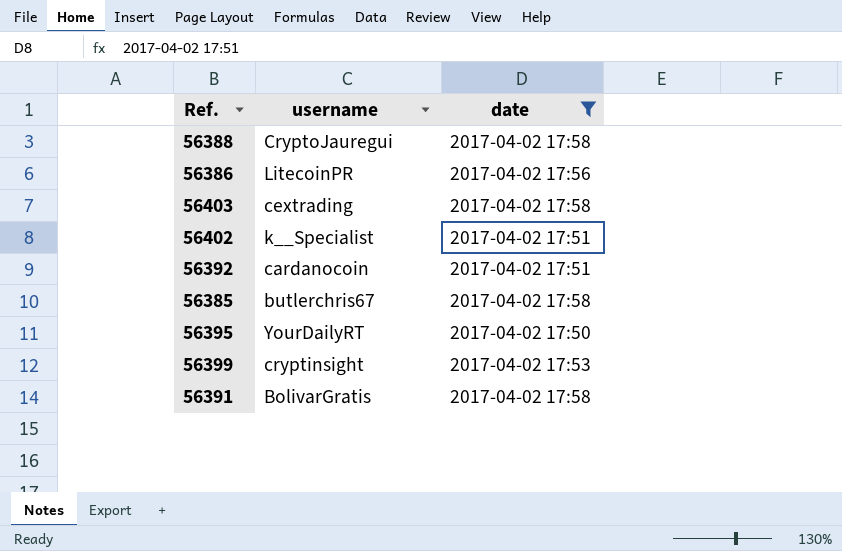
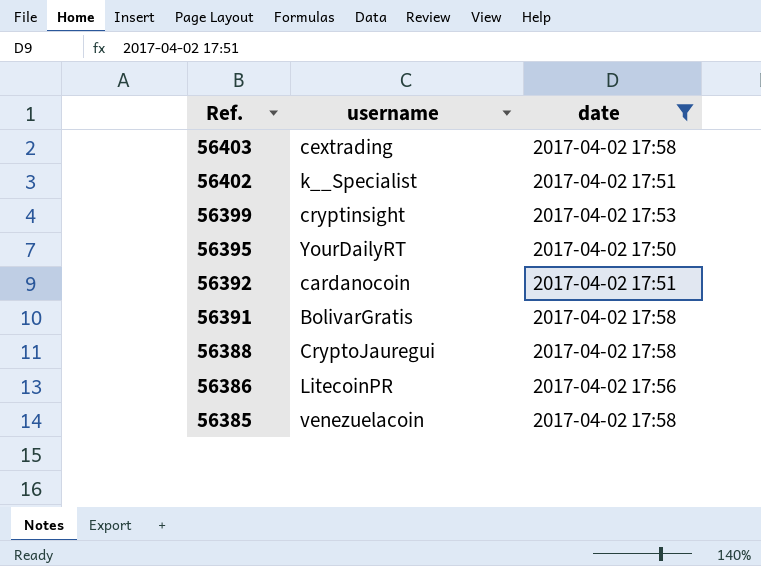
row order: none -> Ref. descending
56385 | username: butlerchris67 -> venezuelacoin

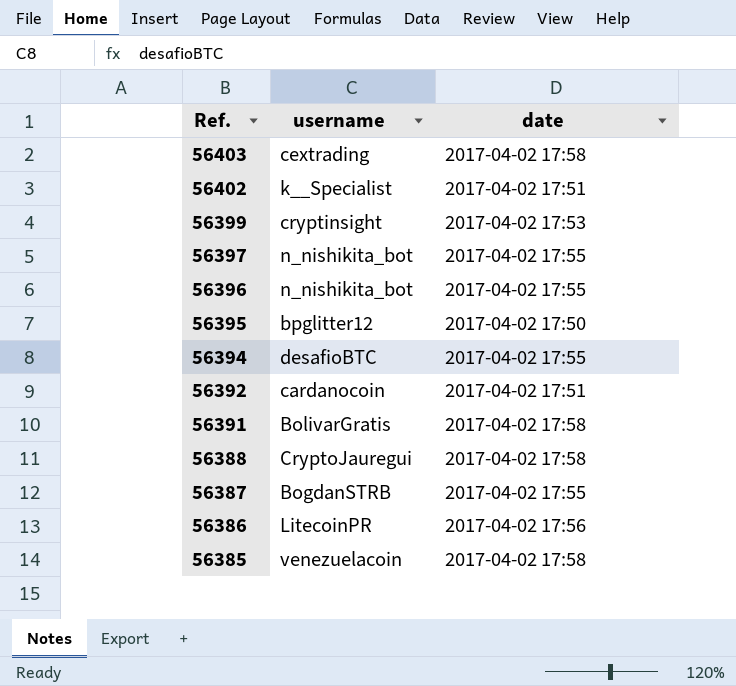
filter: date != 2017-04-02 17:55 -> none
56395 | username: YourDailyRT -> bpglitter12

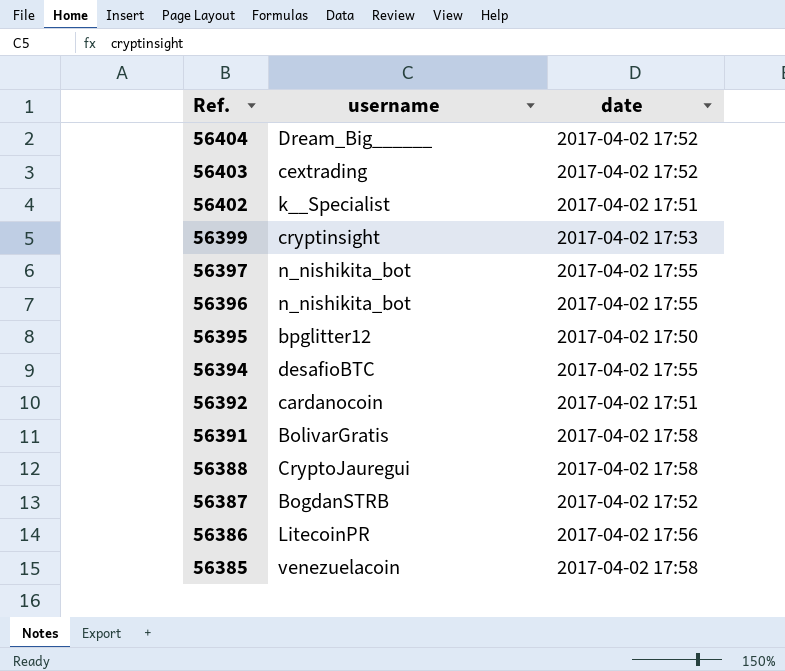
row 56404: none -> Dream_Big______ | 2017-04-02 17:52
56403 | date: 2017-04-02 17:58 -> 2017-04-02 17:52
56387 | date: 2017-04-02 17:55 -> 2017-04-02 17:52

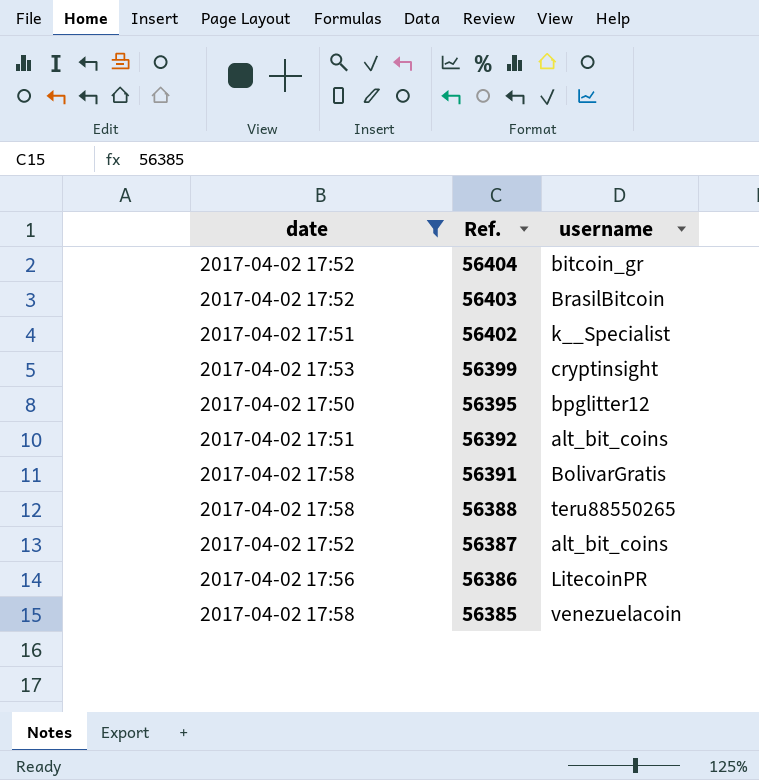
filter: none -> date != 2017-04-02 17:55
column date | position: 3 -> 1
56404 | username: Dream_Big______ -> bitcoin_gr
56403 | username: cextrading -> BrasilBitcoin
56392 | username: cardanocoin -> alt_bit_coins
56388 | username: CryptoJauregui -> teru88550265
56387 | username: BogdanSTRB -> alt_bit_coins

